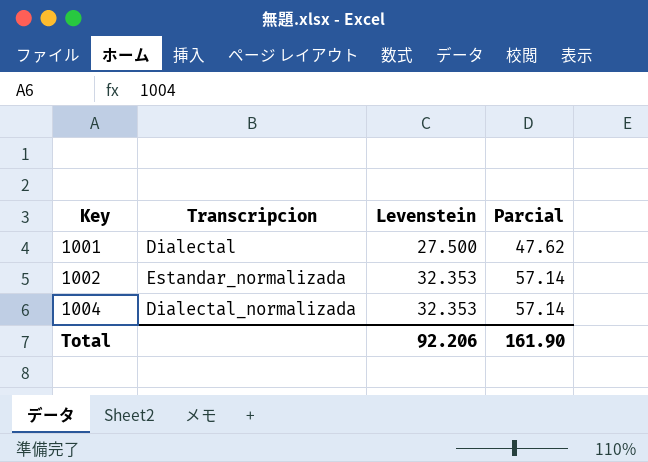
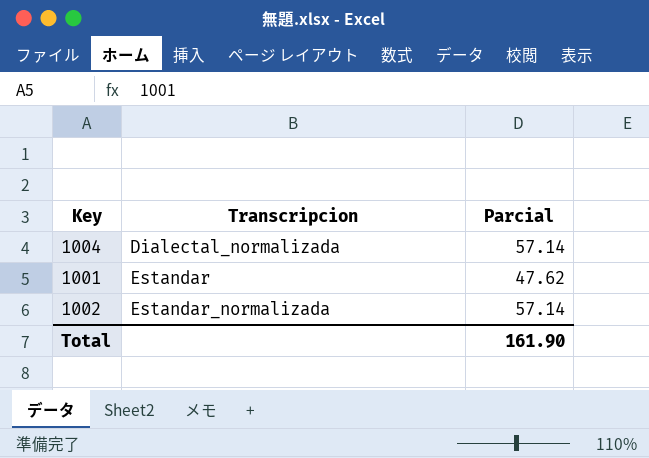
row order: Key ascending -> Transcripcion ascending
column Levenstein | position: 3 -> none
1001 | Transcripcion: Dialectal -> Estandar

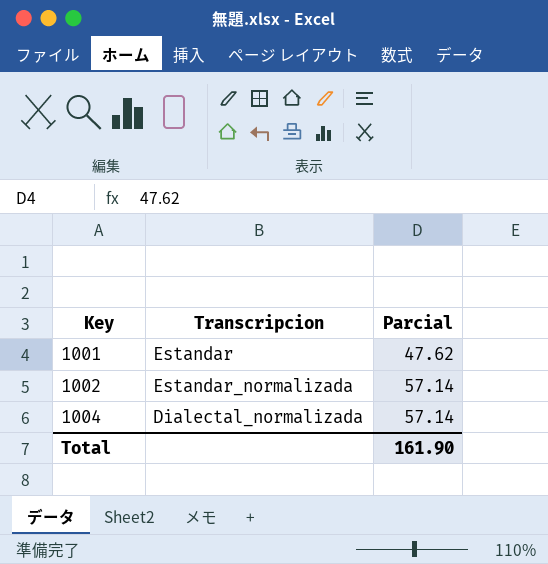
row order: Transcripcion ascending -> Key ascending

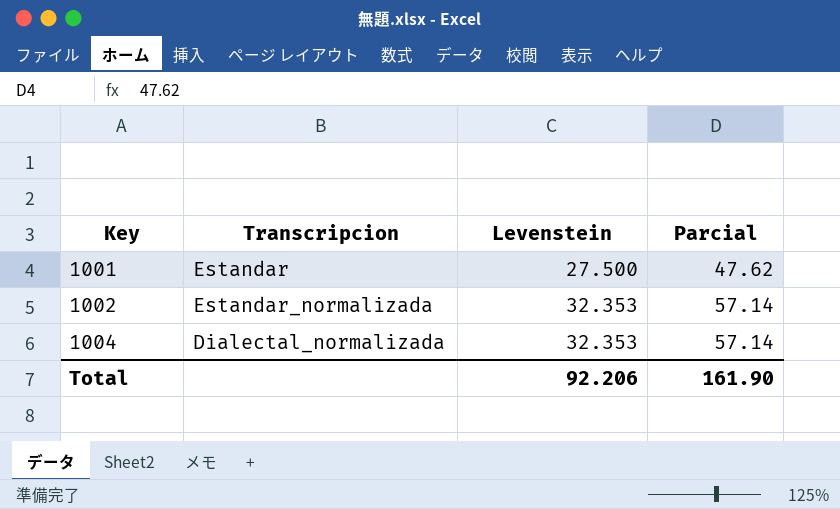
column Levenstein | position: none -> 3

